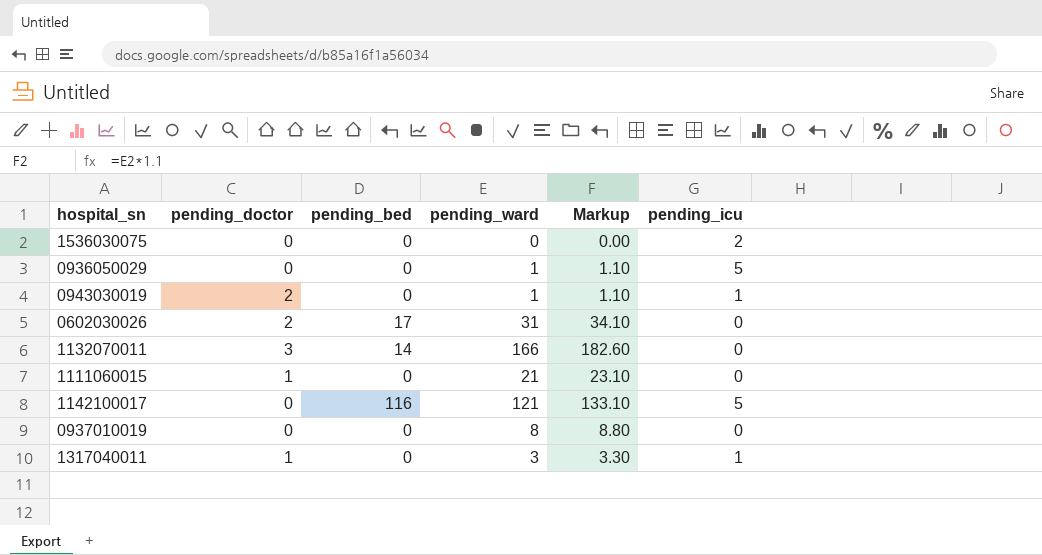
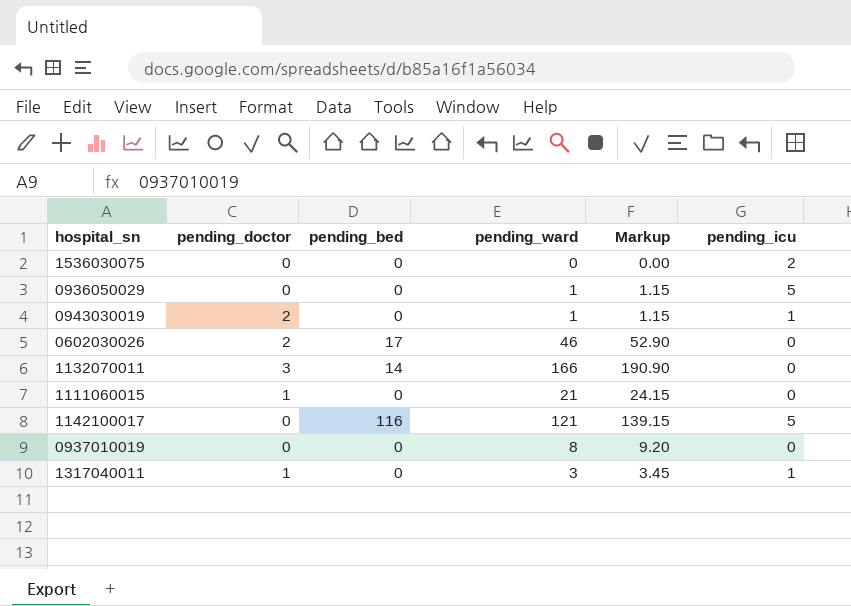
column Markup | formula: [pending_ward] * 1.1 -> [pending_ward] * 1.15
0602030026 | pending_ward: 31 -> 46

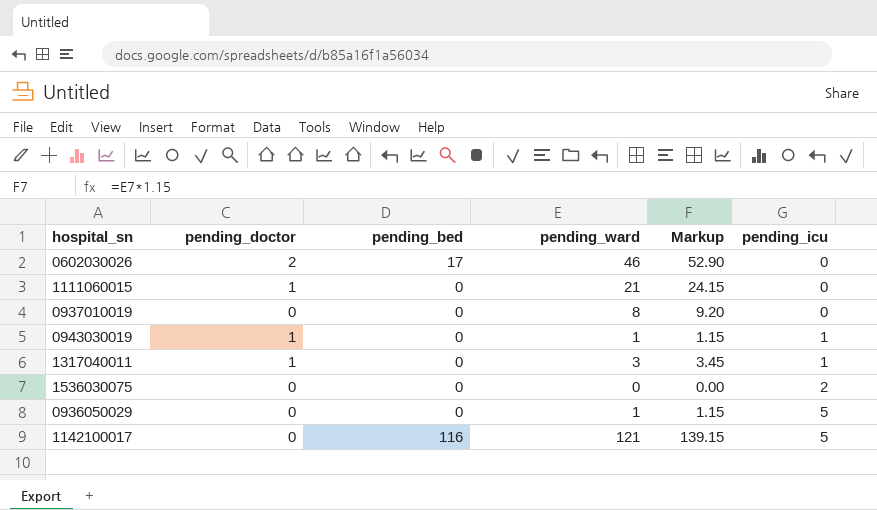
row order: none -> pending_icu ascending
row 1132070011: 3 | 14 | 166 | 190.90 | 0 -> none
0943030019 | pending_doctor: 2 -> 1

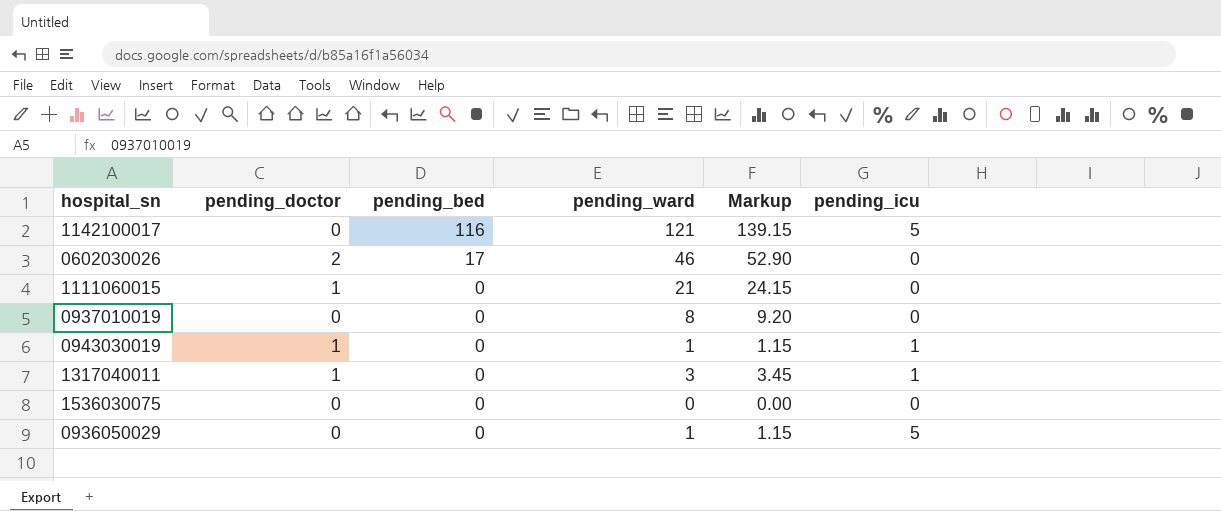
row order: pending_icu ascending -> pending_bed descending
1536030075 | pending_icu: 2 -> 0

